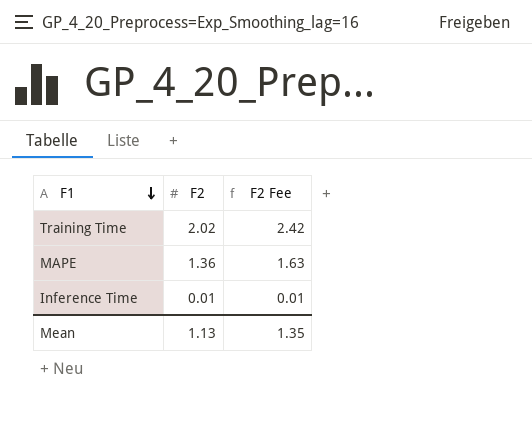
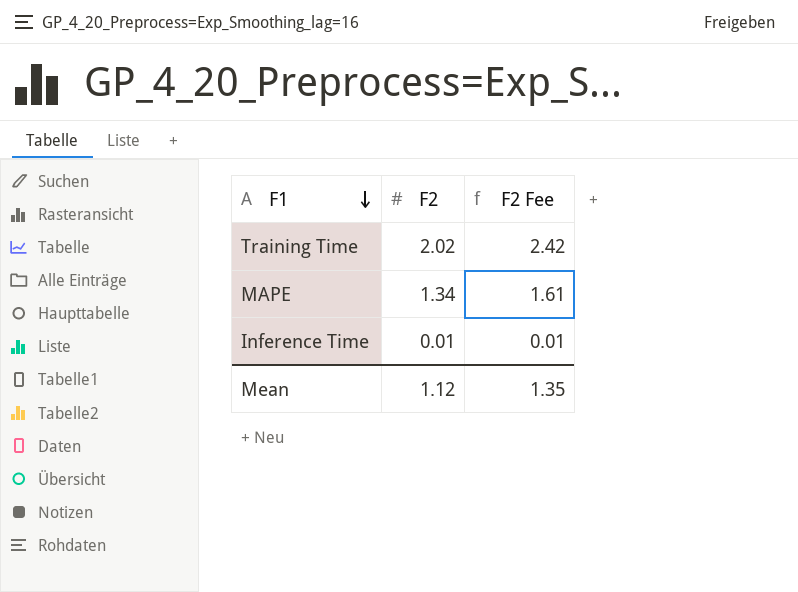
MAPE | F2: 1.36 -> 1.34
MAPE | F2 Fee: 1.63 -> 1.61
Mean | F2: 1.13 -> 1.12

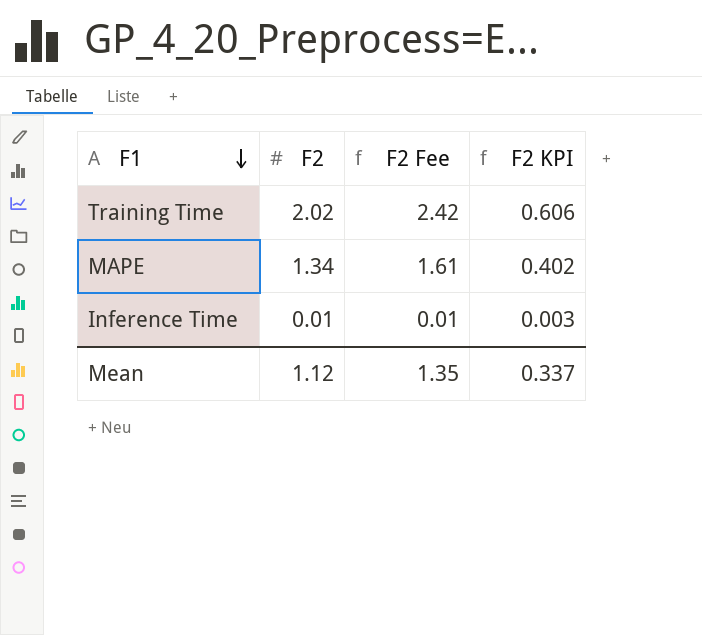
column F2 KPI | formula: none -> [F2] * 0.3

